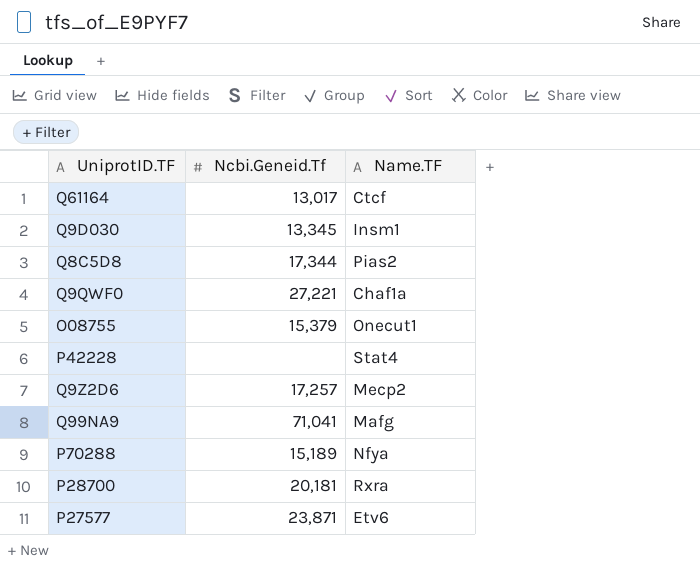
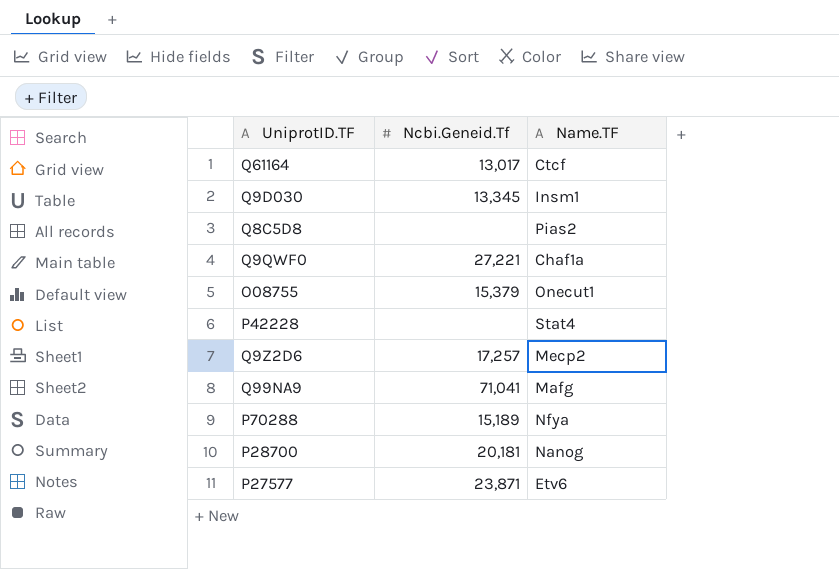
Q8C5D8 | Ncbi.Geneid.Tf: 17,344 -> none
P28700 | Name.TF: Rxra -> Nanog

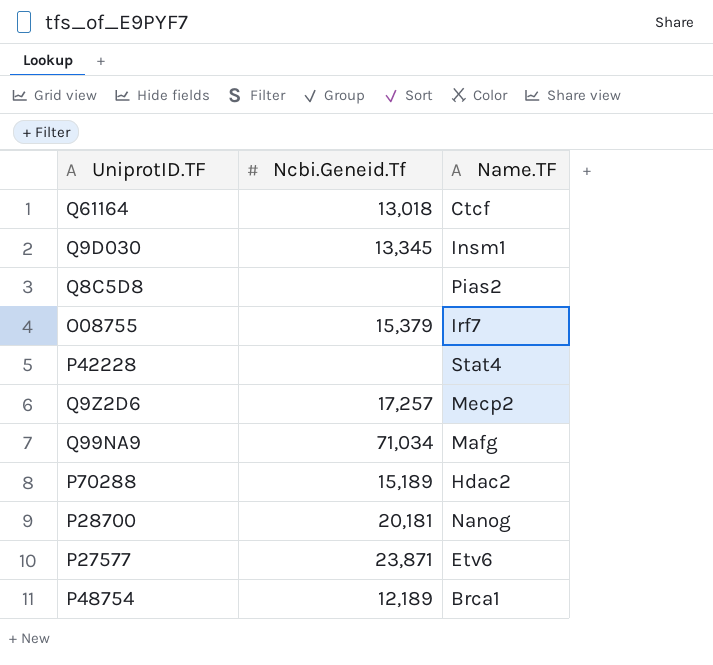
row Q9QWF0: 27,221 | Chaf1a -> none
Q61164 | Ncbi.Geneid.Tf: 13,017 -> 13,018
O08755 | Name.TF: Onecut1 -> Irf7
Q99NA9 | Ncbi.Geneid.Tf: 71,041 -> 71,034
P70288 | Name.TF: Nfya -> Hdac2
row P48754: none -> 12,189 | Brca1

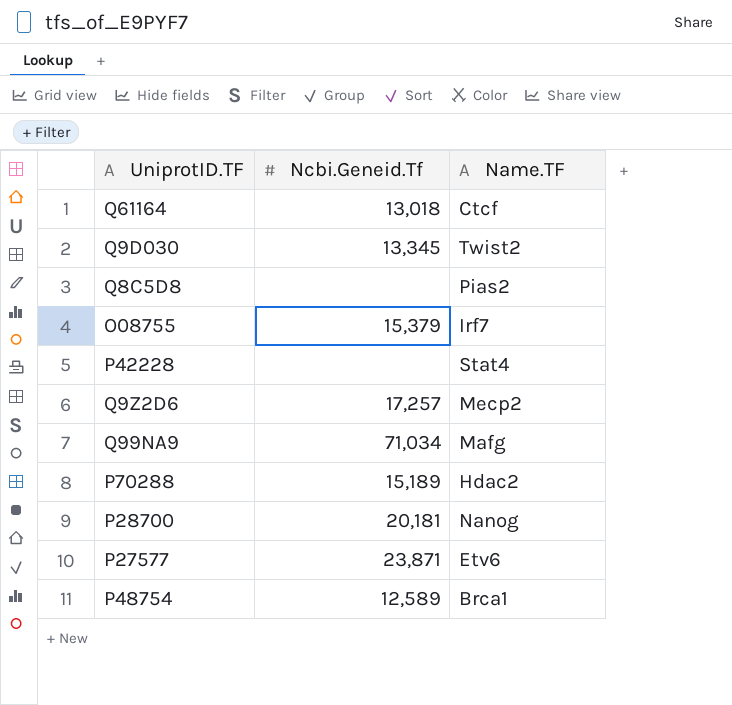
Q9D030 | Name.TF: Insm1 -> Twist2
P48754 | Ncbi.Geneid.Tf: 12,189 -> 12,589

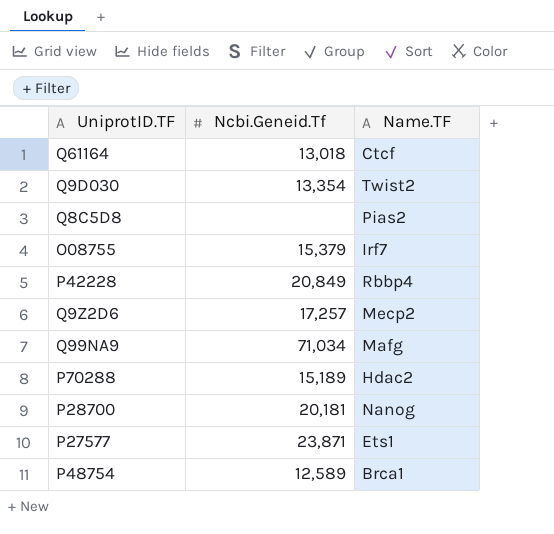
Q9D030 | Ncbi.Geneid.Tf: 13,345 -> 13,354
P42228 | Ncbi.Geneid.Tf: none -> 20,849
P42228 | Name.TF: Stat4 -> Rbbp4
P27577 | Name.TF: Etv6 -> Ets1

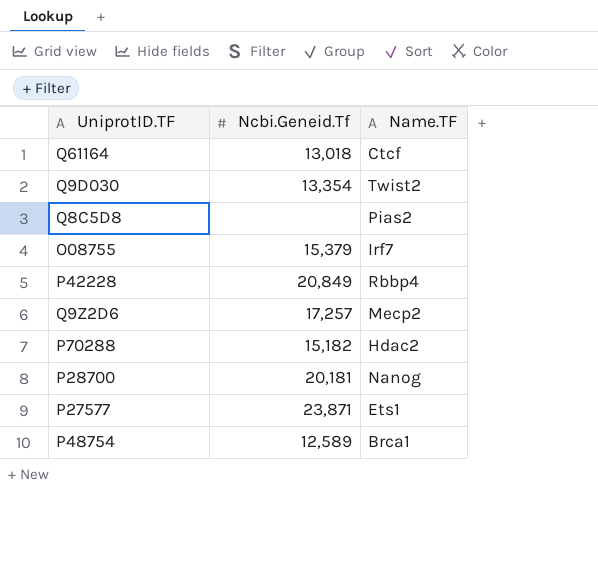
row Q99NA9: 71,034 | Mafg -> none
P70288 | Ncbi.Geneid.Tf: 15,189 -> 15,182

